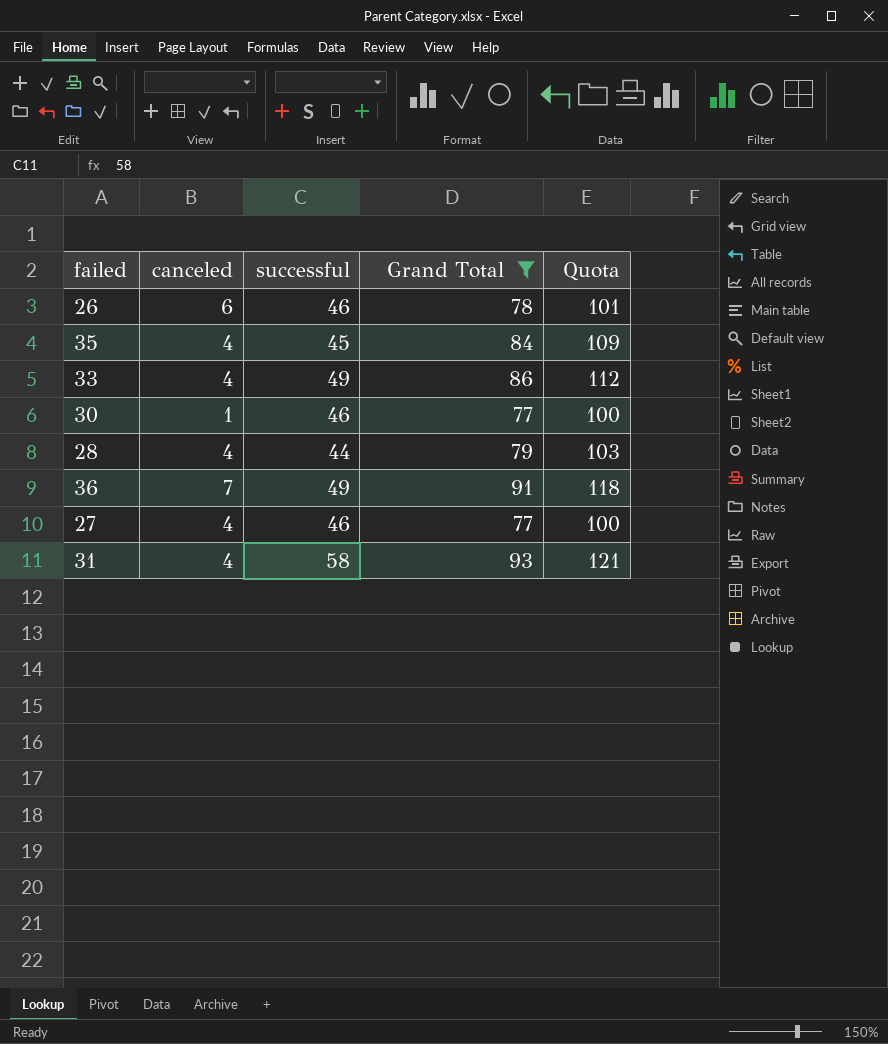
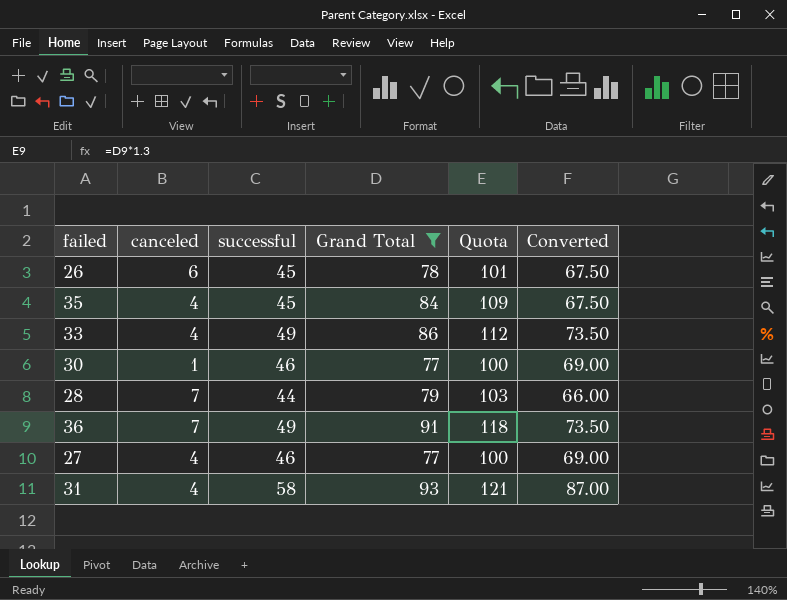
column Converted | formula: none -> [successful] * 1.5
26 | successful: 46 -> 45
28 | canceled: 4 -> 7

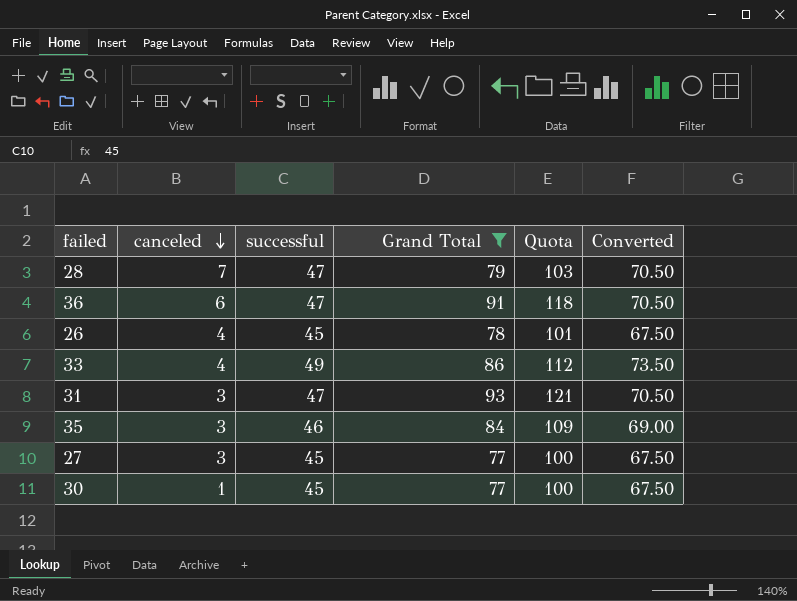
row order: none -> canceled descending
28 | successful: 44 -> 47
28 | Converted: 66.00 -> 70.50
36 | canceled: 7 -> 6
36 | successful: 49 -> 47
36 | Converted: 73.50 -> 70.50
26 | canceled: 6 -> 4
31 | canceled: 4 -> 3
31 | successful: 58 -> 47
31 | Converted: 87.00 -> 70.50
35 | canceled: 4 -> 3
35 | successful: 45 -> 46
35 | Converted: 67.50 -> 69.00
27 | canceled: 4 -> 3
27 | successful: 46 -> 45
27 | Converted: 69.00 -> 67.50
30 | successful: 46 -> 45
30 | Converted: 69.00 -> 67.50

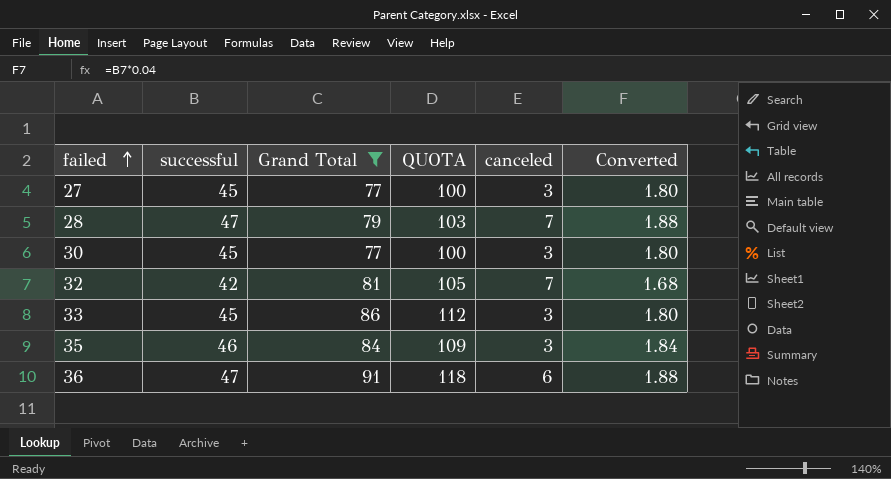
row order: canceled descending -> failed ascending
column name: Quota -> QUOTA
column canceled | position: 2 -> 5
column Converted | formula: [successful] * 1.5 -> [successful] * 0.04
row 26: 4 | 45 | 78 | 101 | 67.50 -> none
row 31: 3 | 47 | 93 | 121 | 70.50 -> none
30 | canceled: 1 -> 3
row 32: none -> 42 | 81 | 105 | 7 | 1.68
33 | successful: 49 -> 45
33 | canceled: 4 -> 3

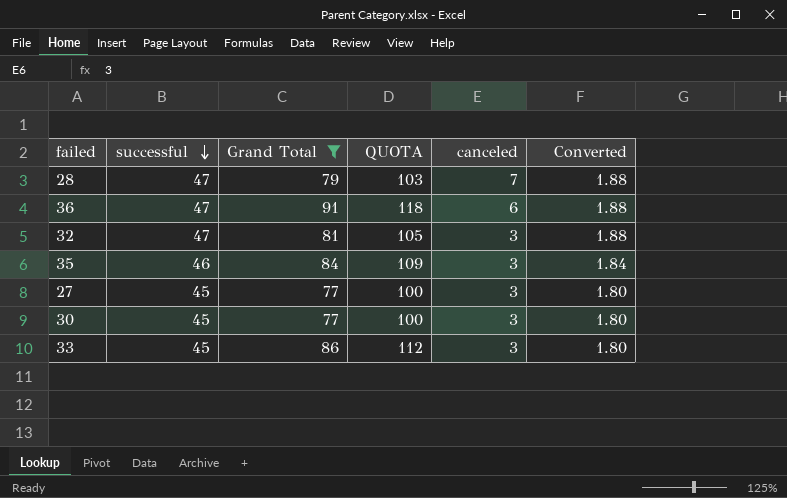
row order: failed ascending -> successful descending
32 | successful: 42 -> 47
32 | canceled: 7 -> 3
32 | Converted: 1.68 -> 1.88

